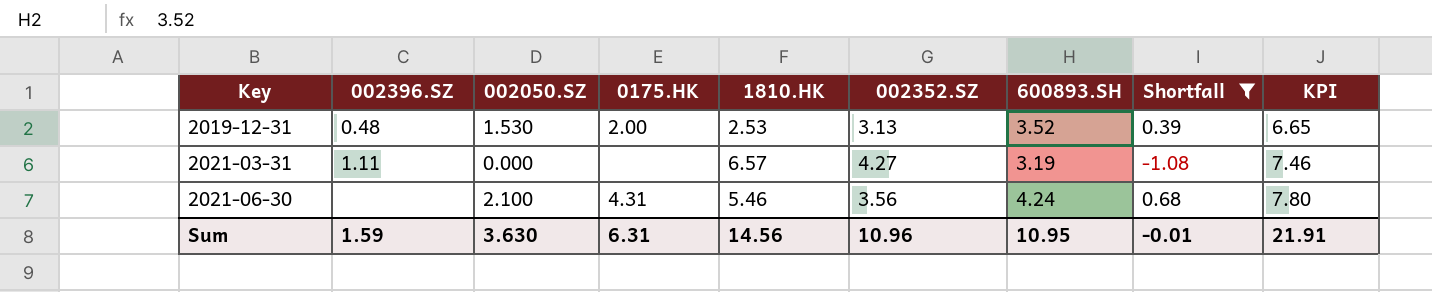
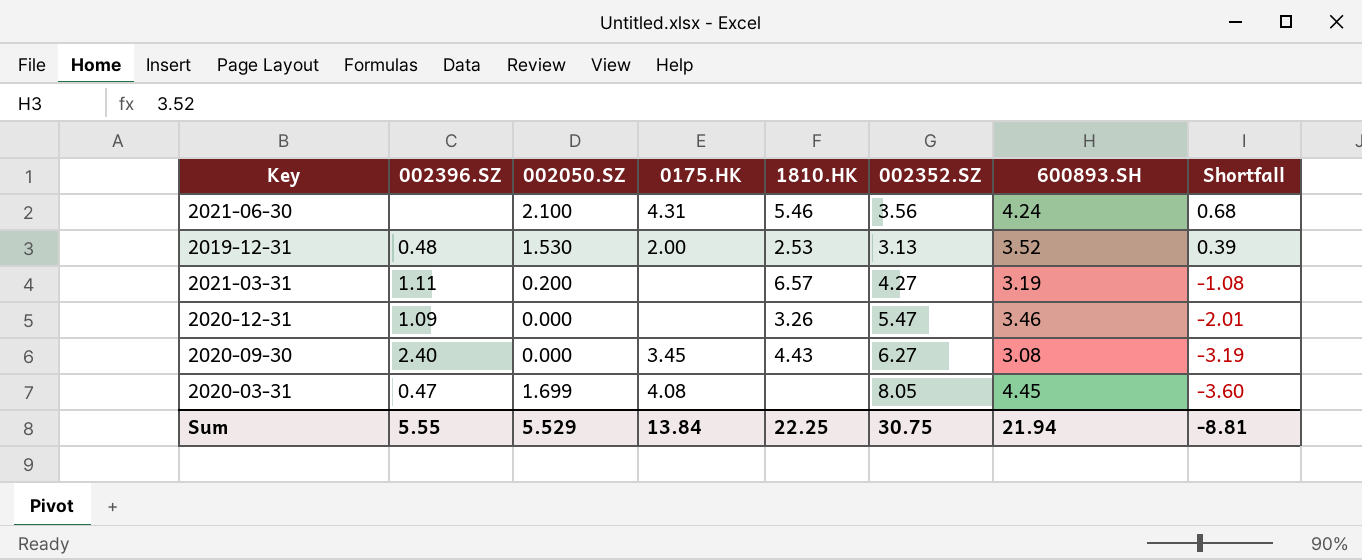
filter: Shortfall >= -1.08 -> none
row order: Key ascending -> Shortfall descending
column KPI | formula: [002352.SZ] + [600893.SH] -> none
2021-03-31 | 002050.SZ: 0.000 -> 0.200
Sum | 002396.SZ: 1.59 -> 5.55
Sum | 002050.SZ: 3.630 -> 5.529
Sum | 0175.HK: 6.31 -> 13.84
Sum | 1810.HK: 14.56 -> 22.25
Sum | 002352.SZ: 10.96 -> 30.75
Sum | 600893.SH: 10.95 -> 21.94
Sum | Shortfall: -0.01 -> -8.81

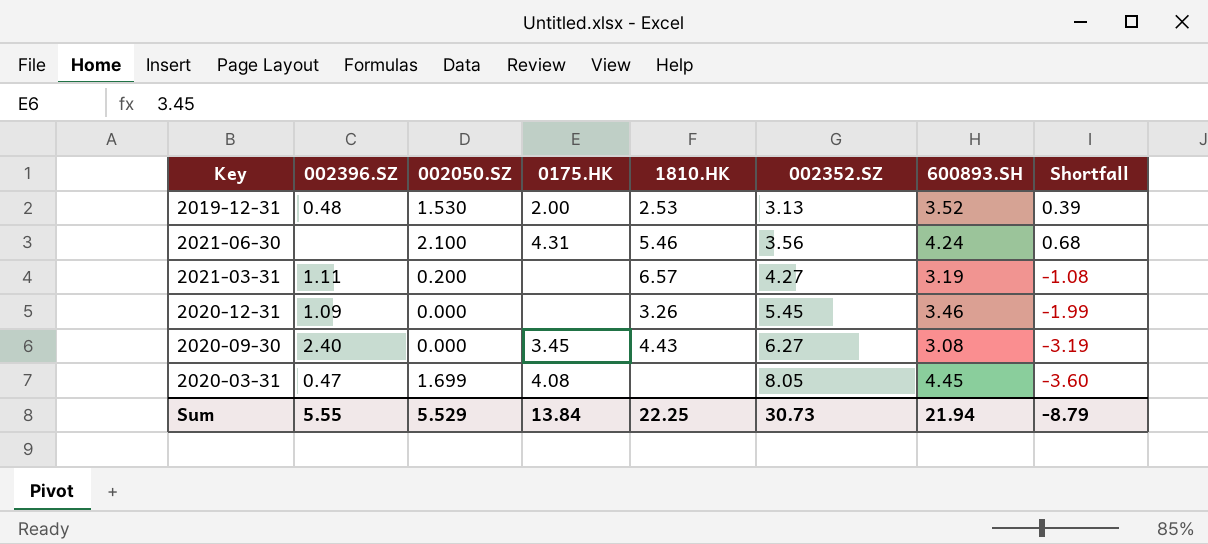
row order: Shortfall descending -> 002352.SZ ascending
2020-12-31 | 002352.SZ: 5.47 -> 5.45
2020-12-31 | Shortfall: -2.01 -> -1.99
Sum | 002352.SZ: 30.75 -> 30.73
Sum | Shortfall: -8.81 -> -8.79

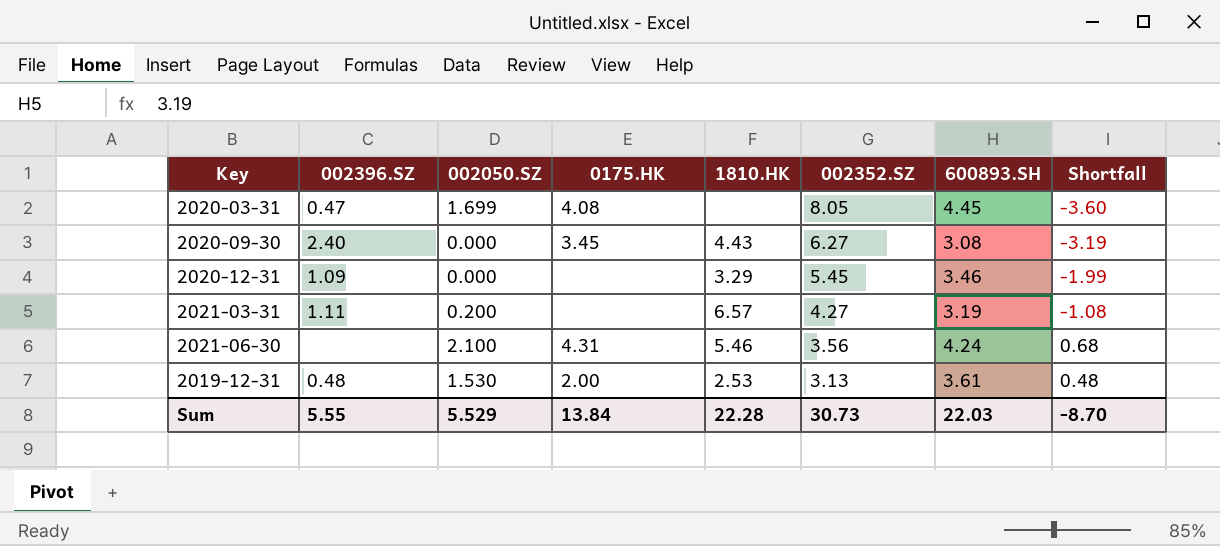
row order: 002352.SZ ascending -> 002352.SZ descending
2020-12-31 | 1810.HK: 3.26 -> 3.29
2019-12-31 | 600893.SH: 3.52 -> 3.61
2019-12-31 | Shortfall: 0.39 -> 0.48
Sum | 1810.HK: 22.25 -> 22.28
Sum | 600893.SH: 21.94 -> 22.03
Sum | Shortfall: -8.79 -> -8.70

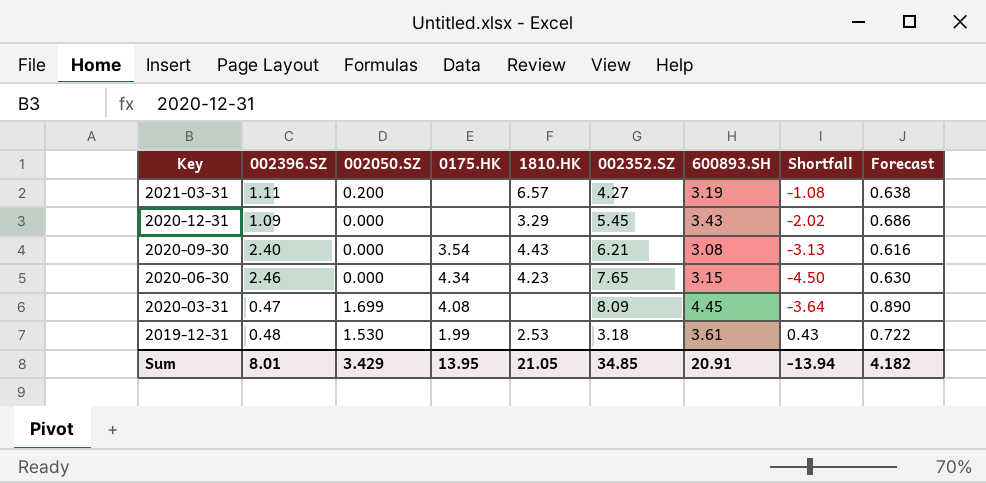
row order: 002352.SZ descending -> Key descending
column Forecast | formula: none -> [600893.SH] * 0.2
row 2021-06-30: none | 2.100 | 4.31 | 5.46 | 3.56 | 4.24 | 0.68 -> none
2020-12-31 | 600893.SH: 3.46 -> 3.43
2020-12-31 | Shortfall: -1.99 -> -2.02
2020-09-30 | 0175.HK: 3.45 -> 3.54
2020-09-30 | 002352.SZ: 6.27 -> 6.21
2020-09-30 | Shortfall: -3.19 -> -3.13
row 2020-06-30: none -> 2.46 | 0.000 | 4.34 | 4.23 | 7.65 | 3.15 | -4.50 | 0.630
2020-03-31 | 002352.SZ: 8.05 -> 8.09
2020-03-31 | Shortfall: -3.60 -> -3.64
2019-12-31 | 0175.HK: 2.00 -> 1.99
2019-12-31 | 002352.SZ: 3.13 -> 3.18
2019-12-31 | Shortfall: 0.48 -> 0.43
Sum | 002396.SZ: 5.55 -> 8.01
Sum | 002050.SZ: 5.529 -> 3.429
Sum | 0175.HK: 13.84 -> 13.95
Sum | 1810.HK: 22.28 -> 21.05
Sum | 002352.SZ: 30.73 -> 34.85
Sum | 600893.SH: 22.03 -> 20.91
Sum | Shortfall: -8.70 -> -13.94

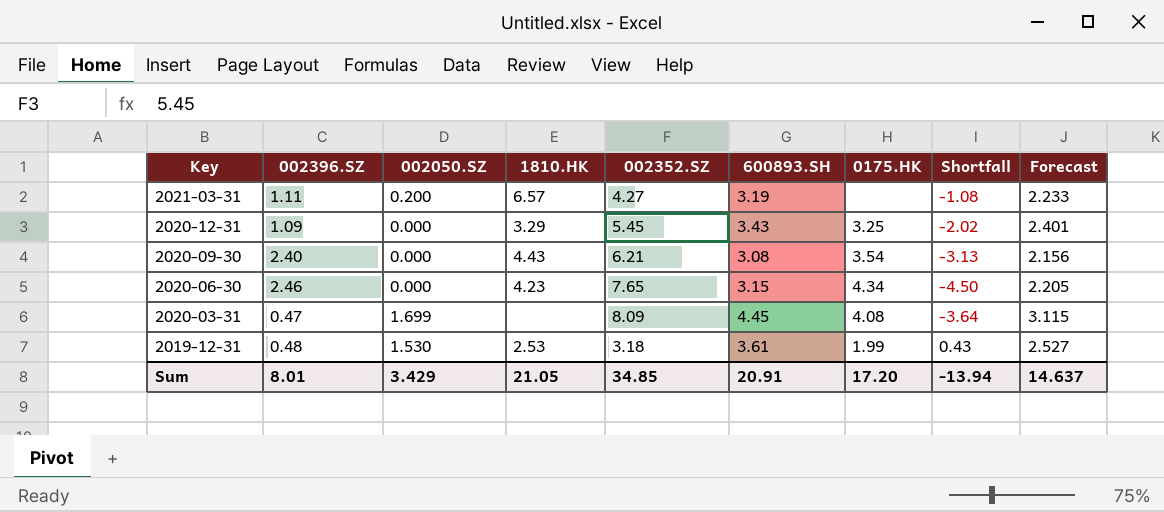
column 0175.HK | position: 4 -> 7
column Forecast | formula: [600893.SH] * 0.2 -> [600893.SH] * 0.7
2020-12-31 | 0175.HK: none -> 3.25
Sum | 0175.HK: 13.95 -> 17.20
Sum | Forecast: 4.182 -> 14.637

